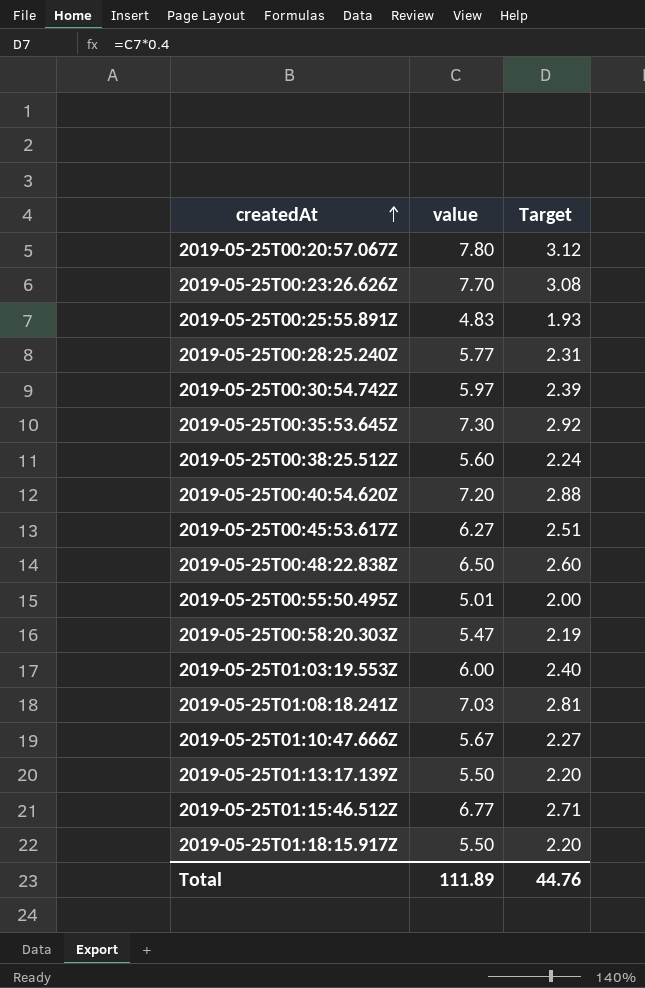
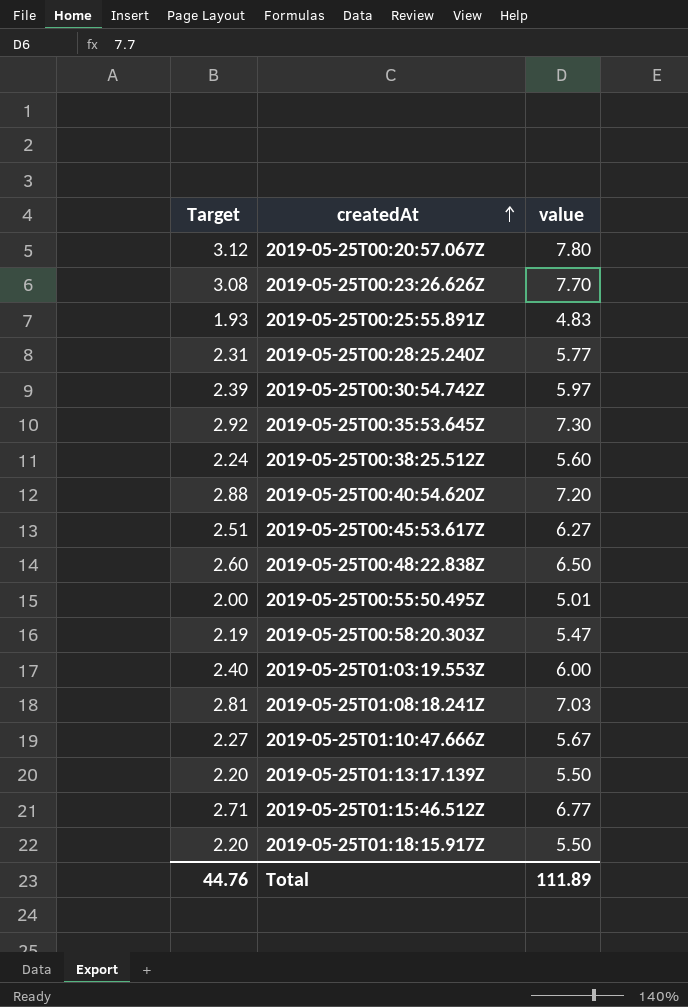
column Target | position: 3 -> 1

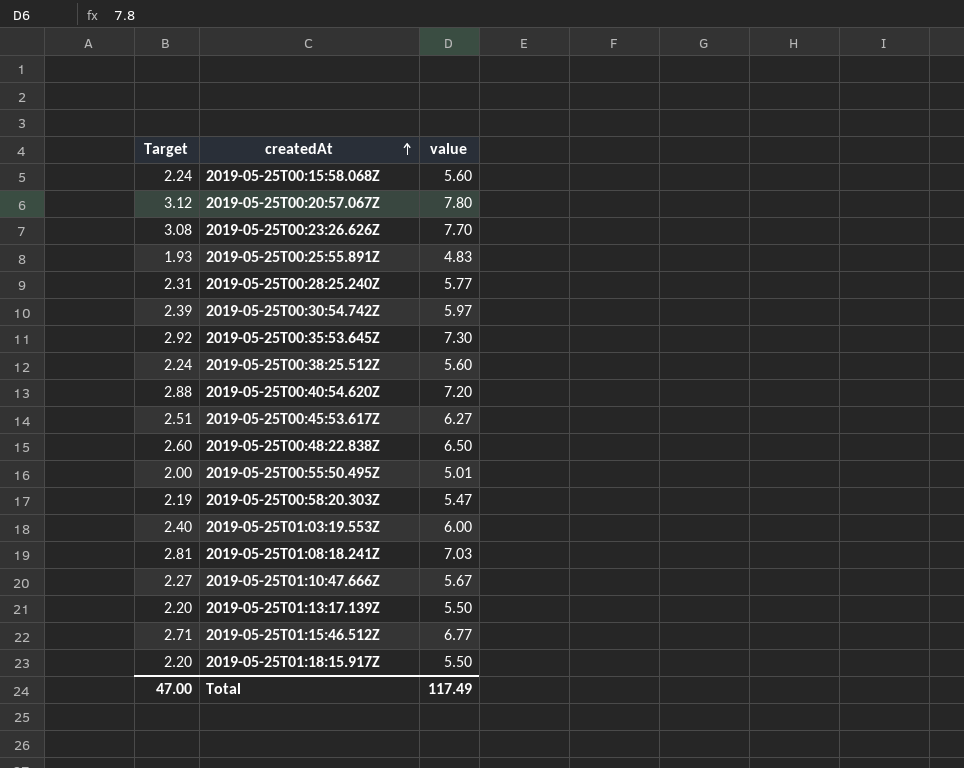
row 2019-05-25T00:15:58.068Z: none -> 2.24 | 5.60
Total | Target: 44.76 -> 47.00
Total | value: 111.89 -> 117.49

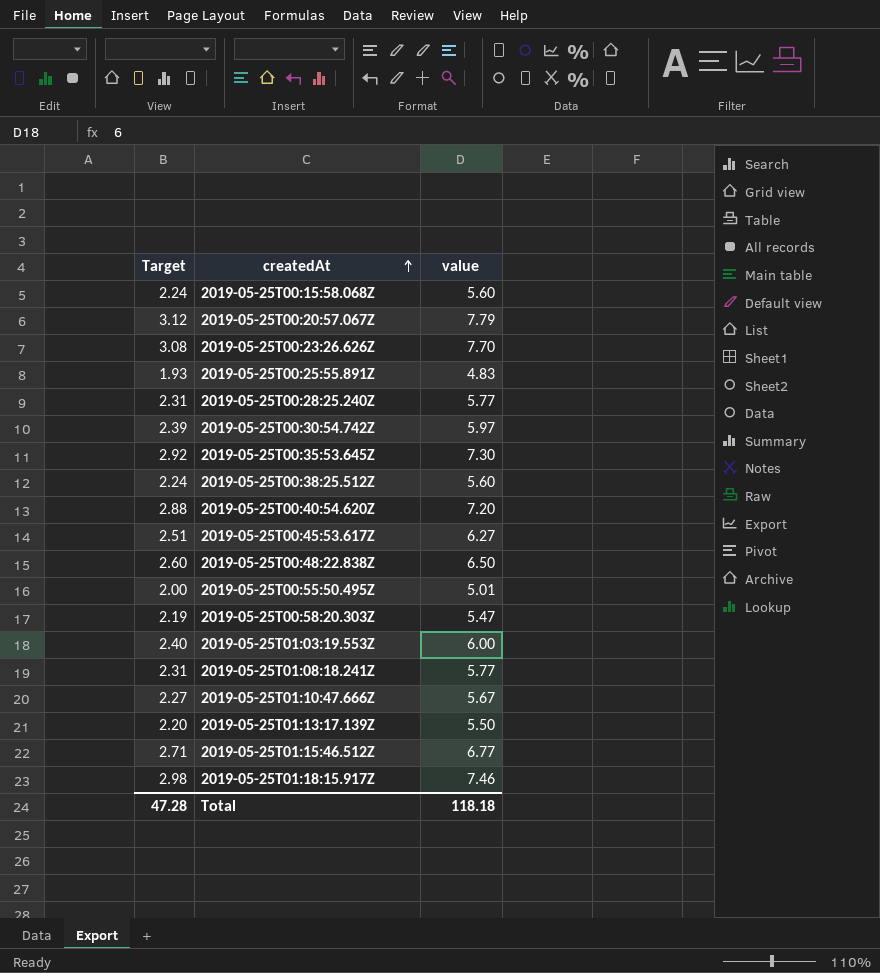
2019-05-25T00:20:57.067Z | value: 7.80 -> 7.79
2019-05-25T01:08:18.241Z | Target: 2.81 -> 2.31
2019-05-25T01:08:18.241Z | value: 7.03 -> 5.77
2019-05-25T01:18:15.917Z | Target: 2.20 -> 2.98
2019-05-25T01:18:15.917Z | value: 5.50 -> 7.46
Total | Target: 47.00 -> 47.28
Total | value: 117.49 -> 118.18

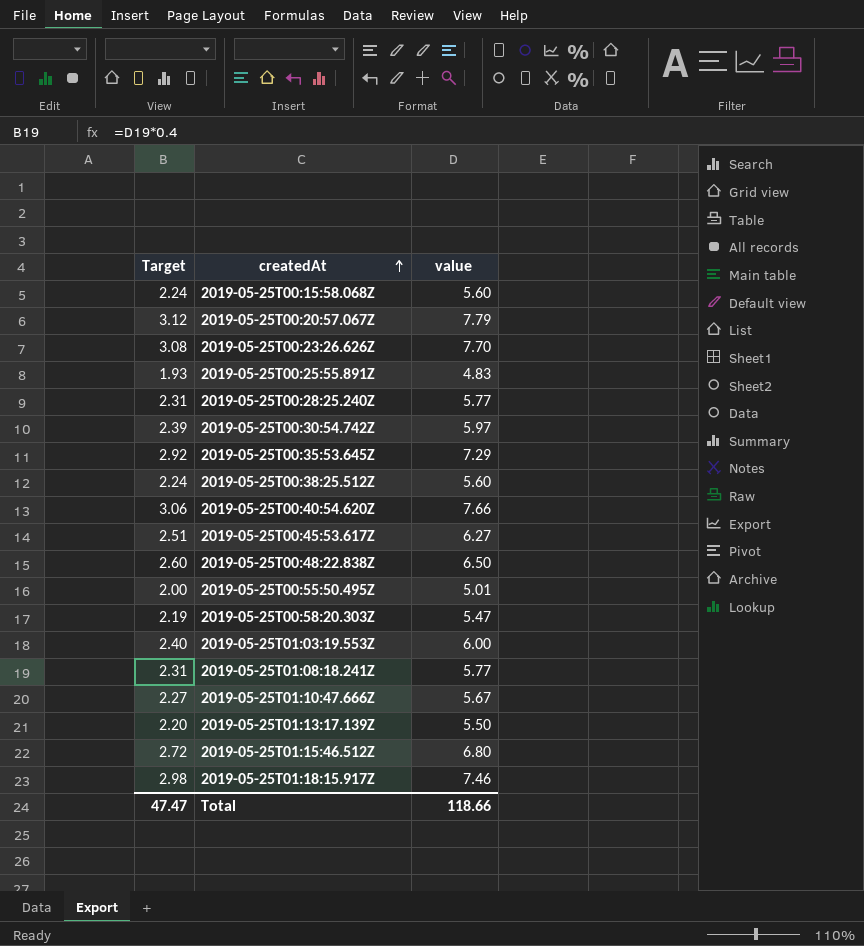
2019-05-25T00:35:53.645Z | value: 7.30 -> 7.29
2019-05-25T00:40:54.620Z | Target: 2.88 -> 3.06
2019-05-25T00:40:54.620Z | value: 7.20 -> 7.66
2019-05-25T01:15:46.512Z | Target: 2.71 -> 2.72
2019-05-25T01:15:46.512Z | value: 6.77 -> 6.80
Total | Target: 47.28 -> 47.47
Total | value: 118.18 -> 118.66

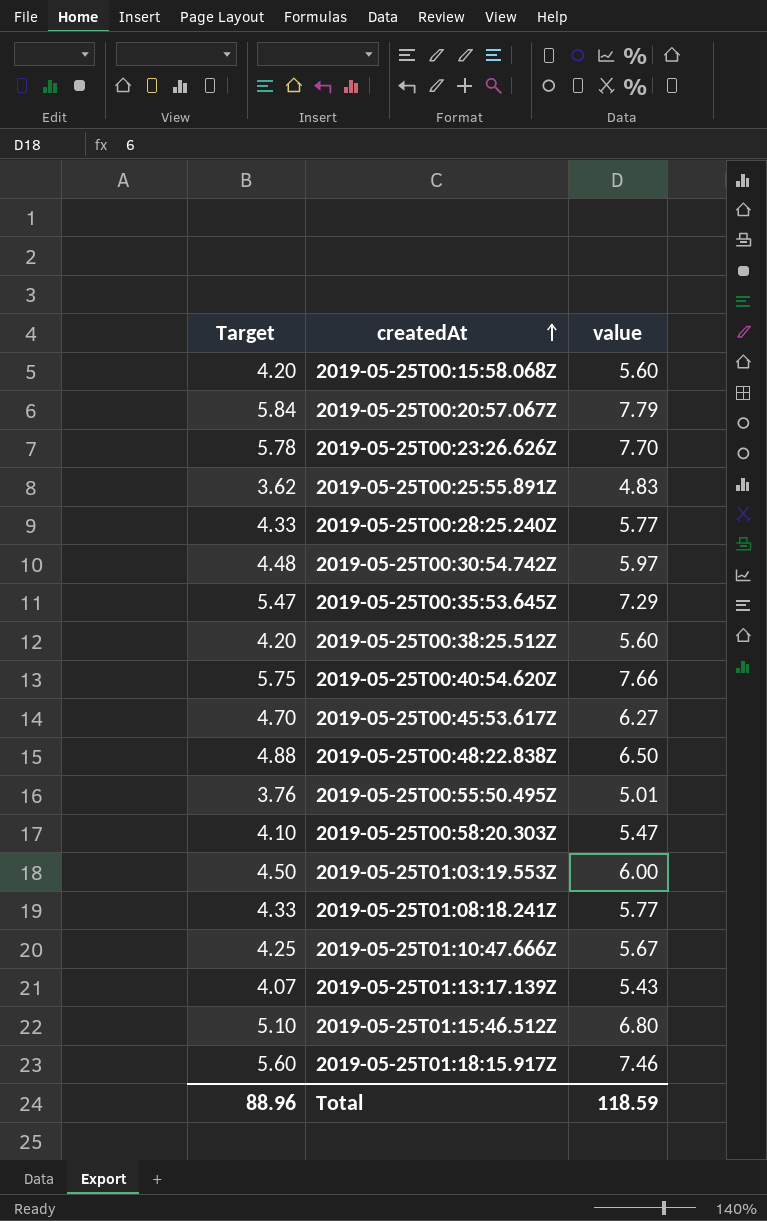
column Target | formula: [value] * 0.4 -> [value] * 0.75
2019-05-25T01:13:17.139Z | value: 5.50 -> 5.43
Total | Target: 47.47 -> 88.96
Total | value: 118.66 -> 118.59

